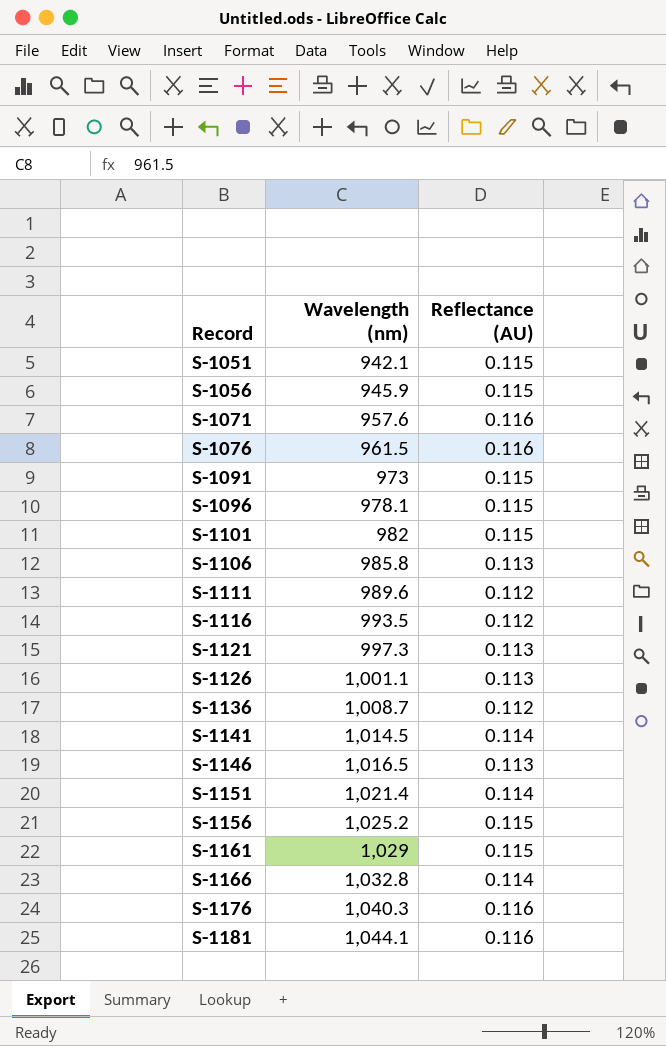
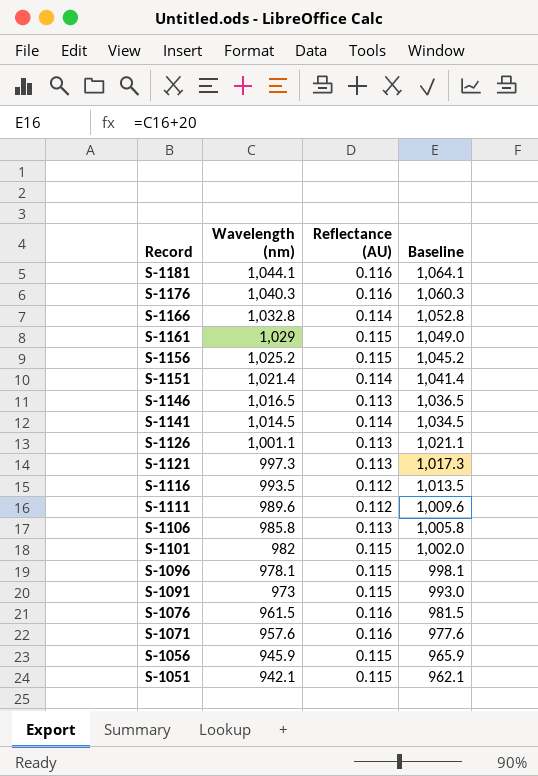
row order: Record ascending -> Record descending
column Baseline | formula: none -> [Wavelength (nm)] + 20
row S-1136: 1,008.7 | 0.112 -> none

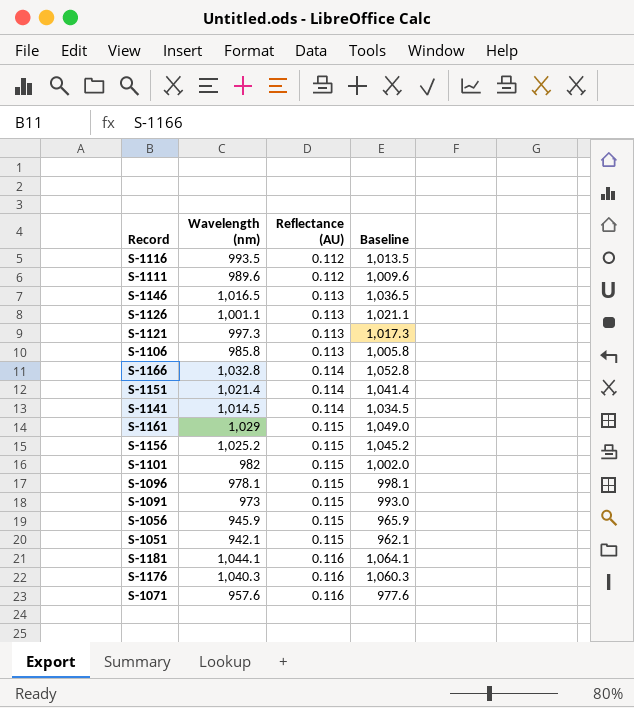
row order: Record descending -> Reflectance (AU) ascending
row S-1076: 961.5 | 0.116 | 981.5 -> none

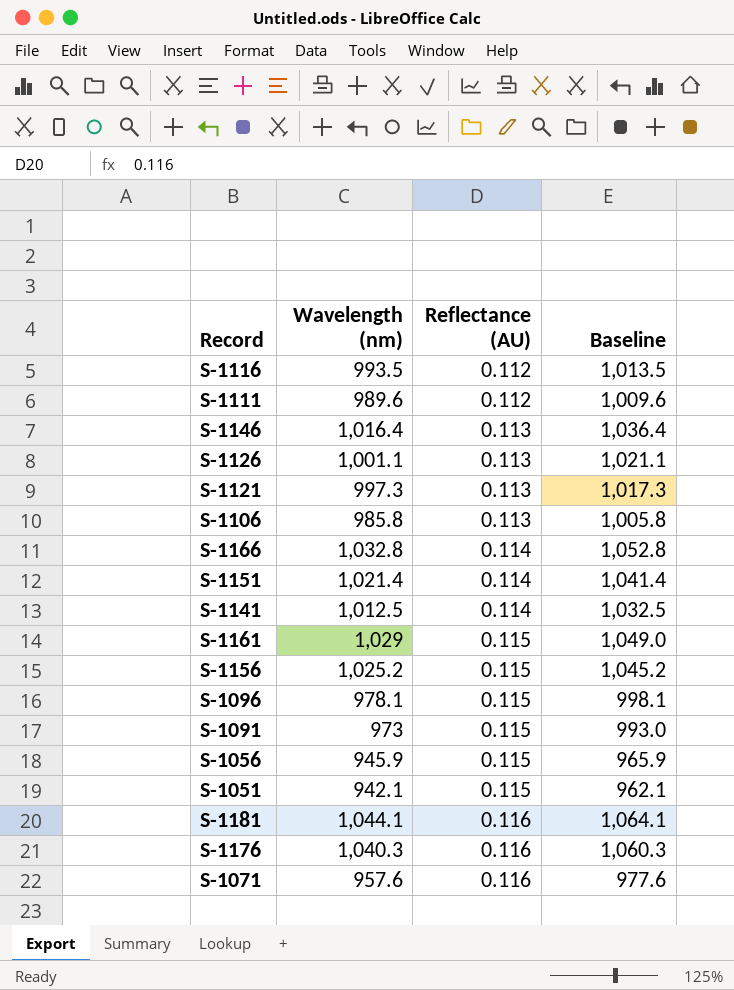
row S-1101: 982 | 0.115 | 1,002.0 -> none
S-1146 | Wavelength (nm): 1,016.5 -> 1,016.4
S-1146 | Baseline: 1,036.5 -> 1,036.4
S-1141 | Wavelength (nm): 1,014.5 -> 1,012.5
S-1141 | Baseline: 1,034.5 -> 1,032.5

